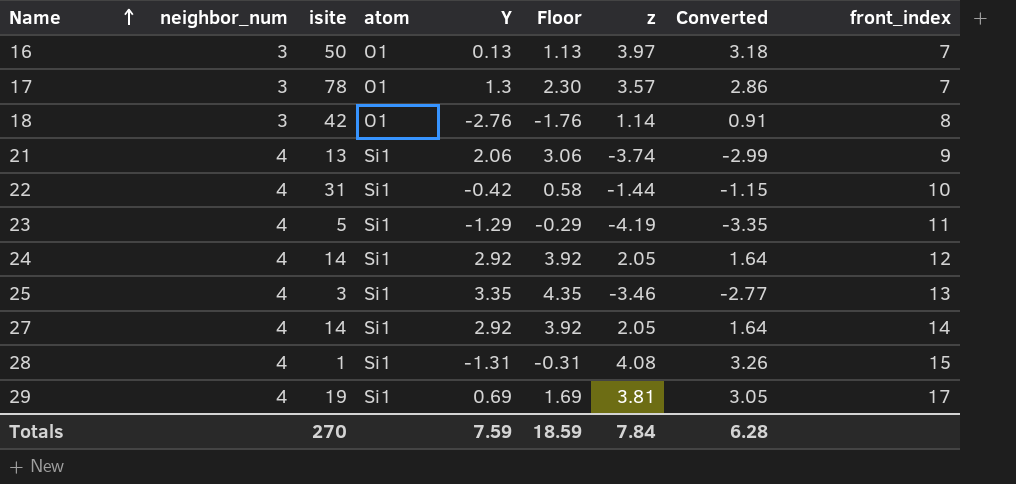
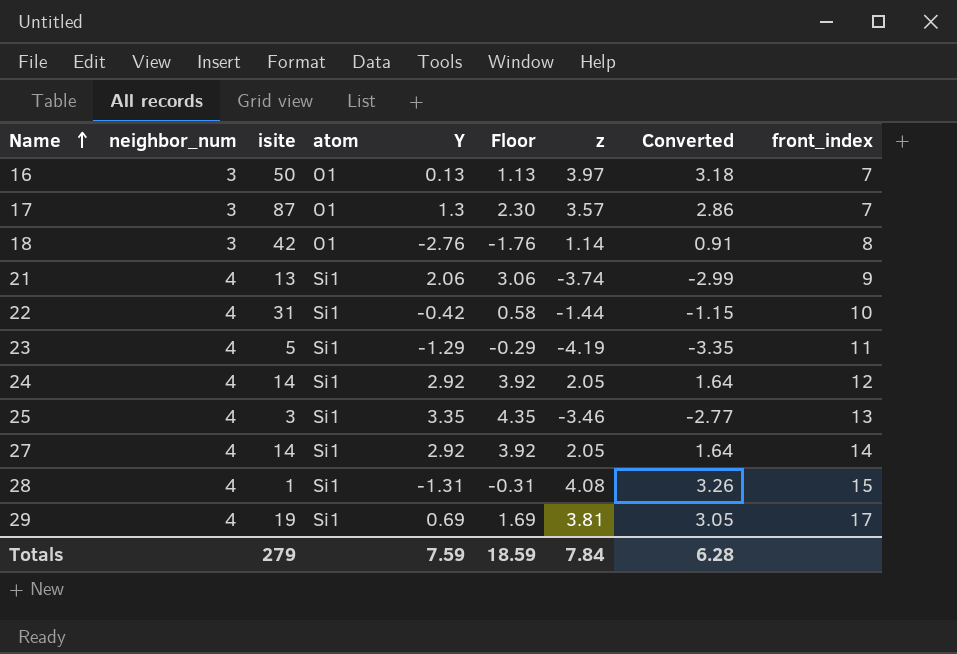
17 | isite: 78 -> 87
Totals | isite: 270 -> 279

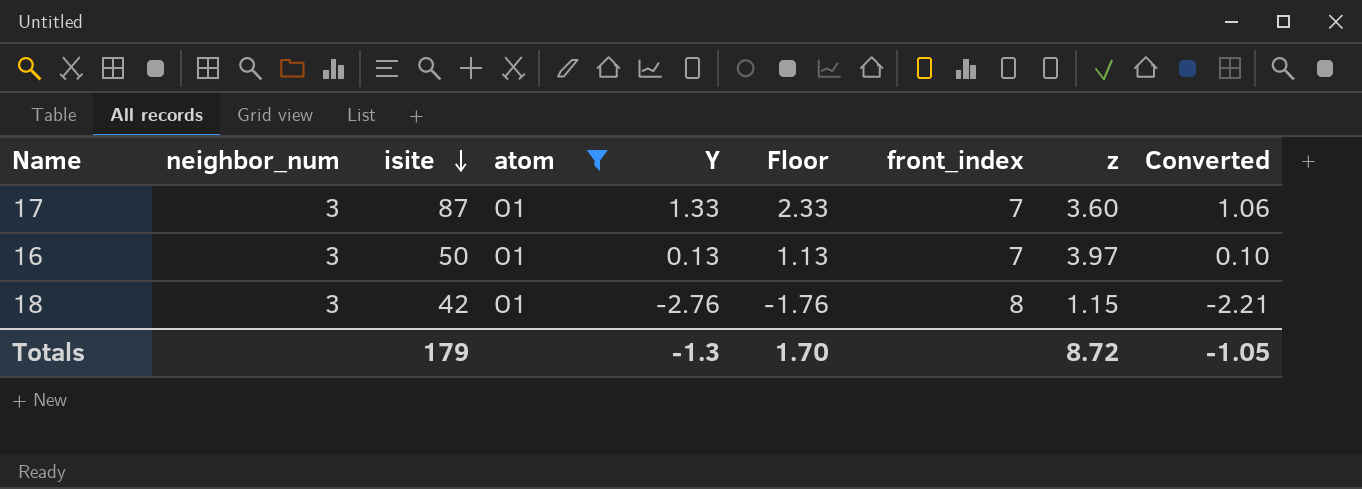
filter: none -> atom = O1
row order: Name ascending -> isite descending
column front_index | position: 9 -> 7
column Converted | formula: [z] * 0.8 -> [Y] * 0.8
17 | Y: 1.3 -> 1.33
17 | Floor: 2.30 -> 2.33
17 | z: 3.57 -> 3.60
18 | z: 1.14 -> 1.15
Totals | isite: 279 -> 179
Totals | Y: 7.59 -> -1.3
Totals | Floor: 18.59 -> 1.70
Totals | z: 7.84 -> 8.72
Totals | Converted: 6.28 -> -1.05

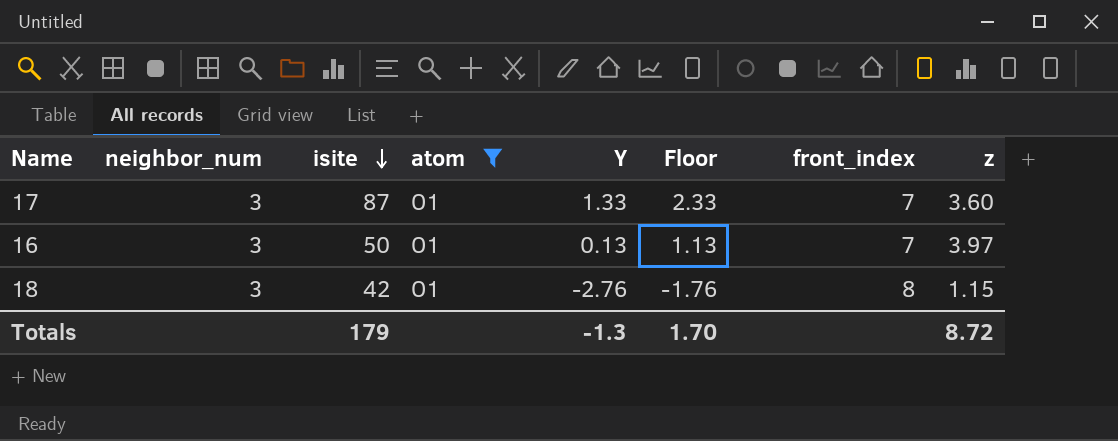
column Converted | formula: [Y] * 0.8 -> none

